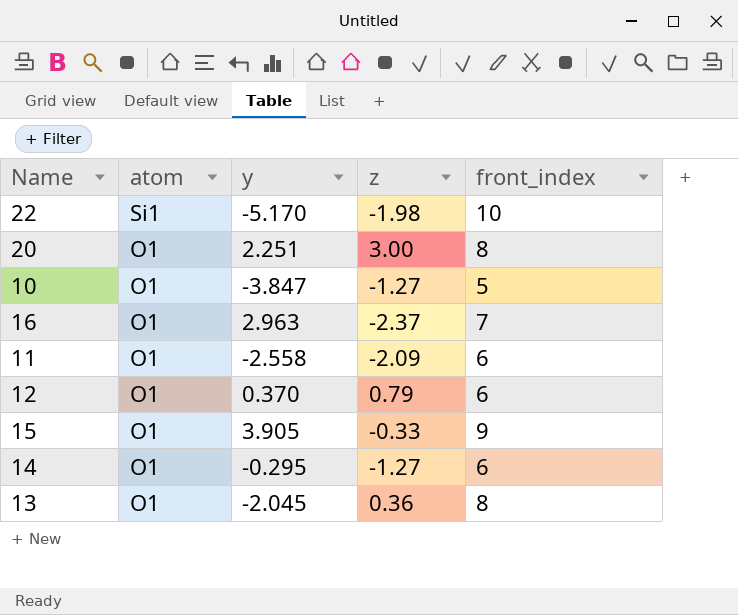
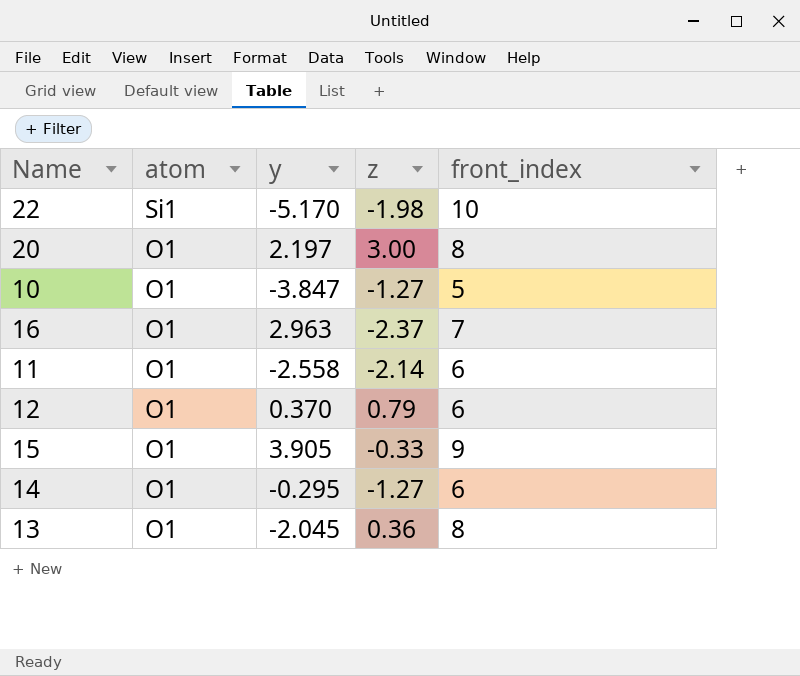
20 | y: 2.251 -> 2.197
11 | z: -2.09 -> -2.14

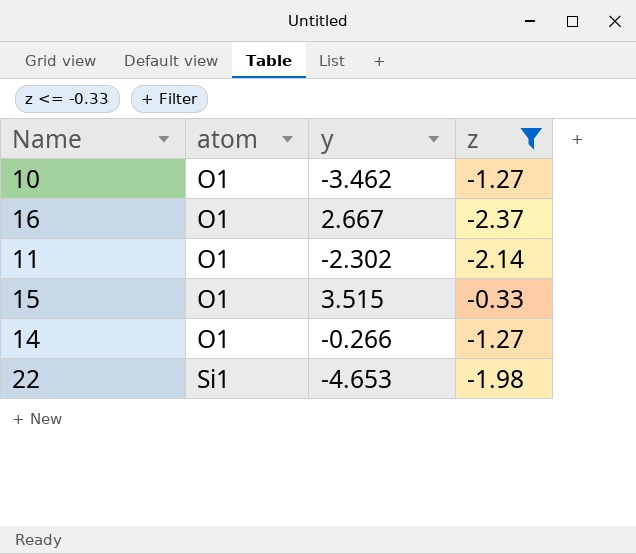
filter: none -> z <= -0.33
row order: atom descending -> atom ascending
column front_index | position: 5 -> none
10 | y: -3.847 -> -3.462
16 | y: 2.963 -> 2.667
11 | y: -2.558 -> -2.302
15 | y: 3.905 -> 3.515
14 | y: -0.295 -> -0.266
22 | y: -5.170 -> -4.653

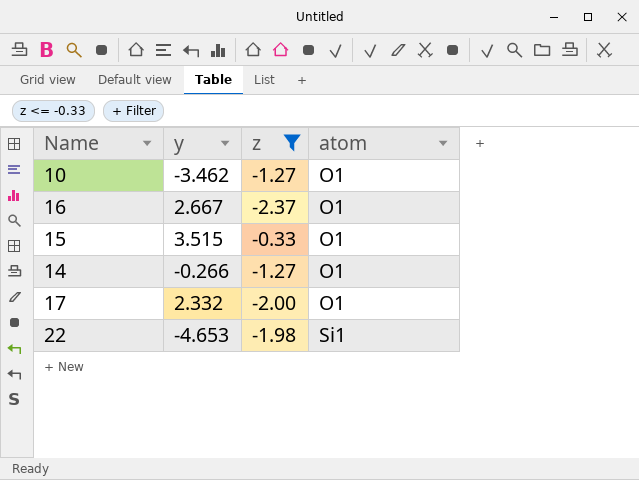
column atom | position: 2 -> 4
row 11: O1 | -2.302 | -2.14 -> none
row 17: none -> 2.332 | -2.00 | O1

